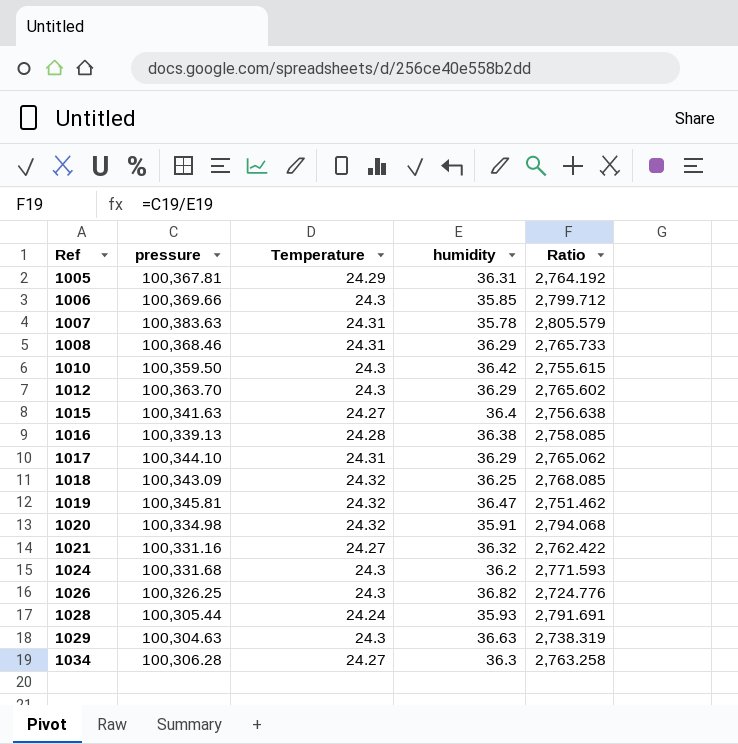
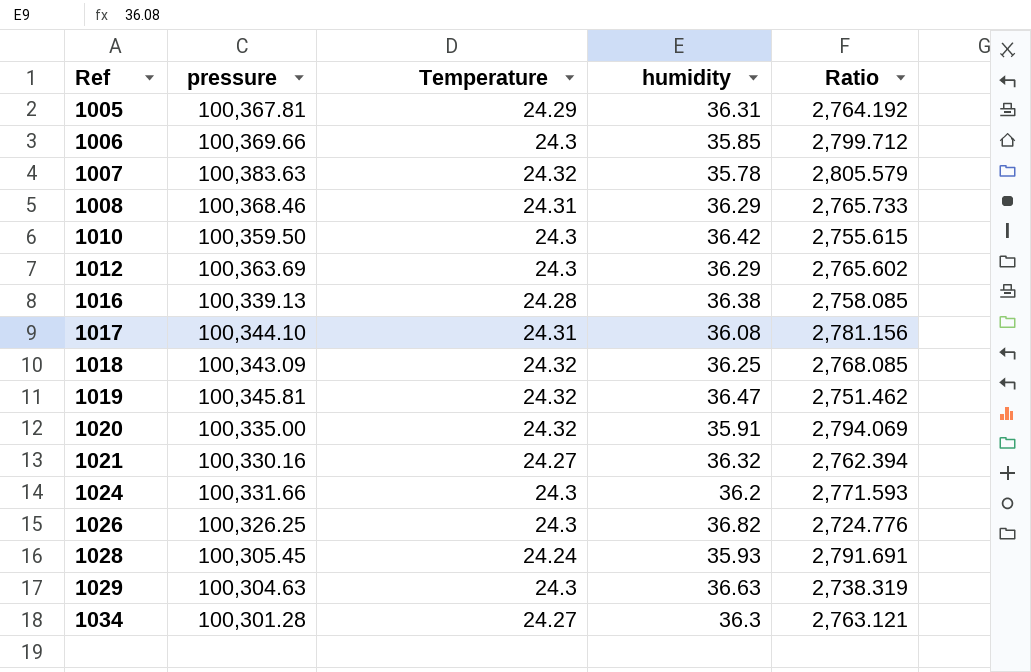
row 1015: 100,341.63 | 24.27 | 36.4 | 2,756.638 -> none
1007 | Temperature: 24.31 -> 24.32
1012 | pressure: 100,363.70 -> 100,363.69
1017 | humidity: 36.29 -> 36.08
1017 | Ratio: 2,765.062 -> 2,781.156
1020 | pressure: 100,334.98 -> 100,335.00
1020 | Ratio: 2,794.068 -> 2,794.069
1021 | pressure: 100,331.16 -> 100,330.16
1021 | Ratio: 2,762.422 -> 2,762.394
1024 | pressure: 100,331.68 -> 100,331.66
1028 | pressure: 100,305.44 -> 100,305.45
1034 | pressure: 100,306.28 -> 100,301.28
1034 | Ratio: 2,763.258 -> 2,763.121

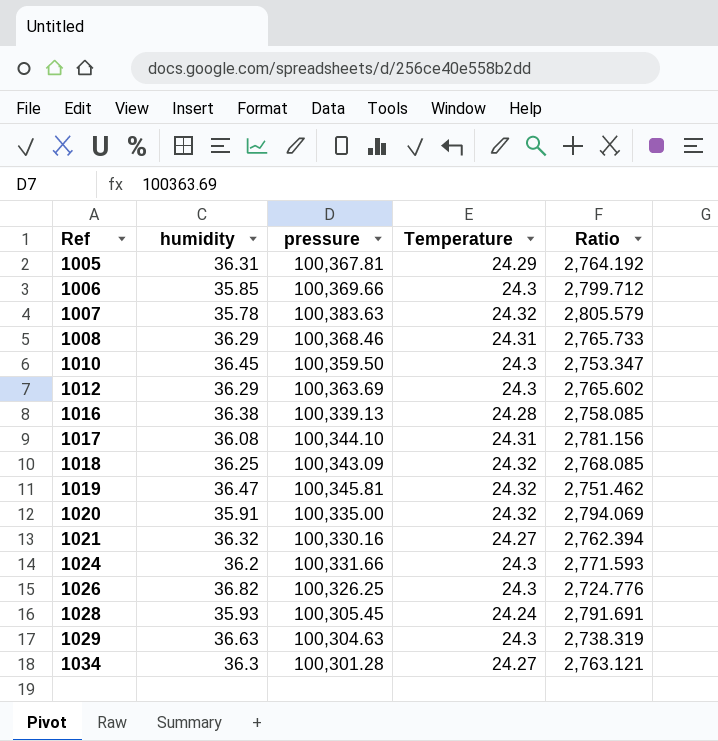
column humidity | position: 4 -> 2
1010 | humidity: 36.42 -> 36.45
1010 | Ratio: 2,755.615 -> 2,753.347

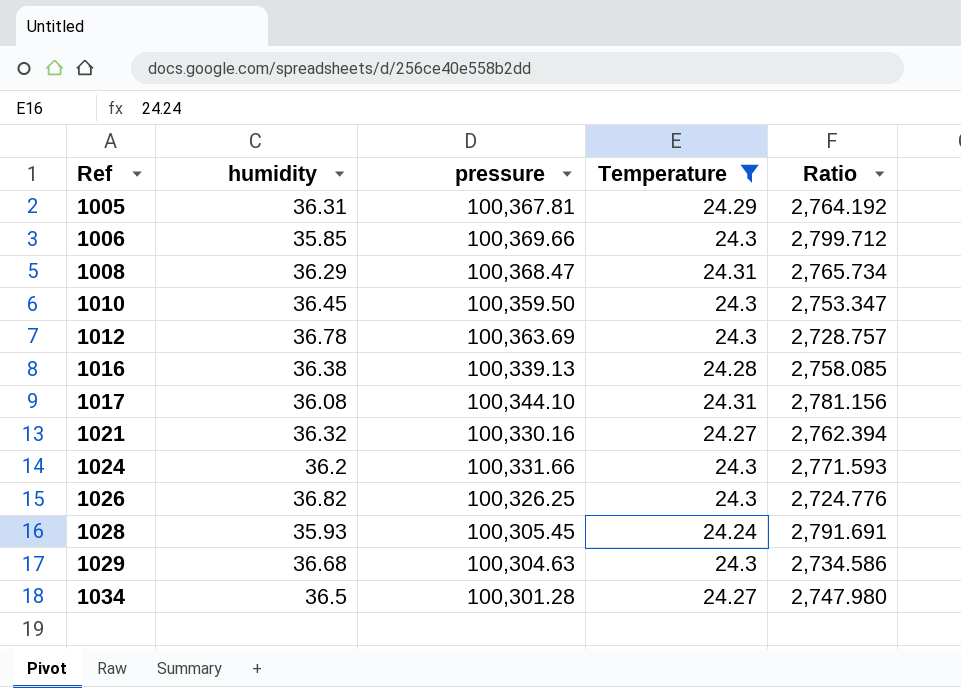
filter: none -> Temperature != 24.32
1008 | pressure: 100,368.46 -> 100,368.47
1008 | Ratio: 2,765.733 -> 2,765.734
1012 | humidity: 36.29 -> 36.78
1012 | Ratio: 2,765.602 -> 2,728.757
1029 | humidity: 36.63 -> 36.68
1029 | Ratio: 2,738.319 -> 2,734.586
1034 | humidity: 36.3 -> 36.5
1034 | Ratio: 2,763.121 -> 2,747.980

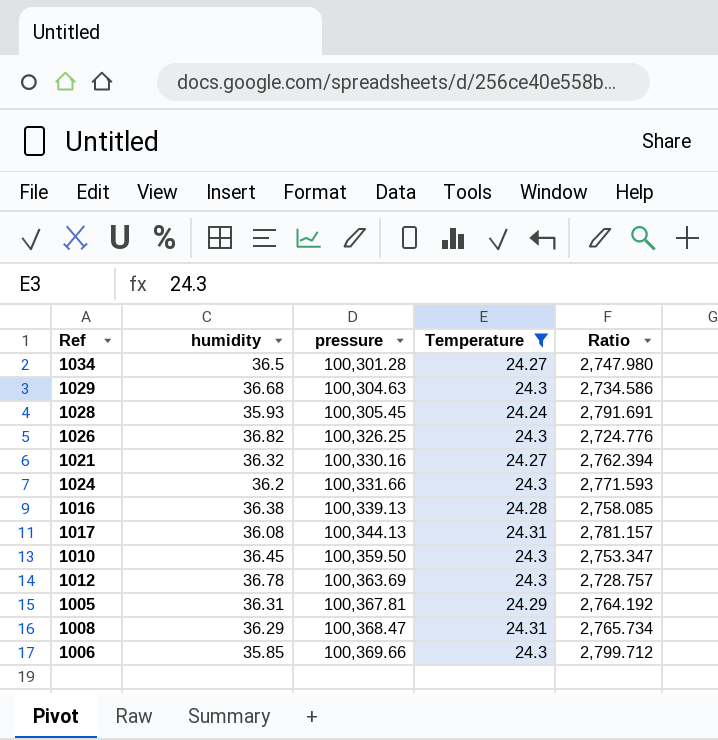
row order: Ref ascending -> pressure ascending
1017 | pressure: 100,344.10 -> 100,344.13
1017 | Ratio: 2,781.156 -> 2,781.157

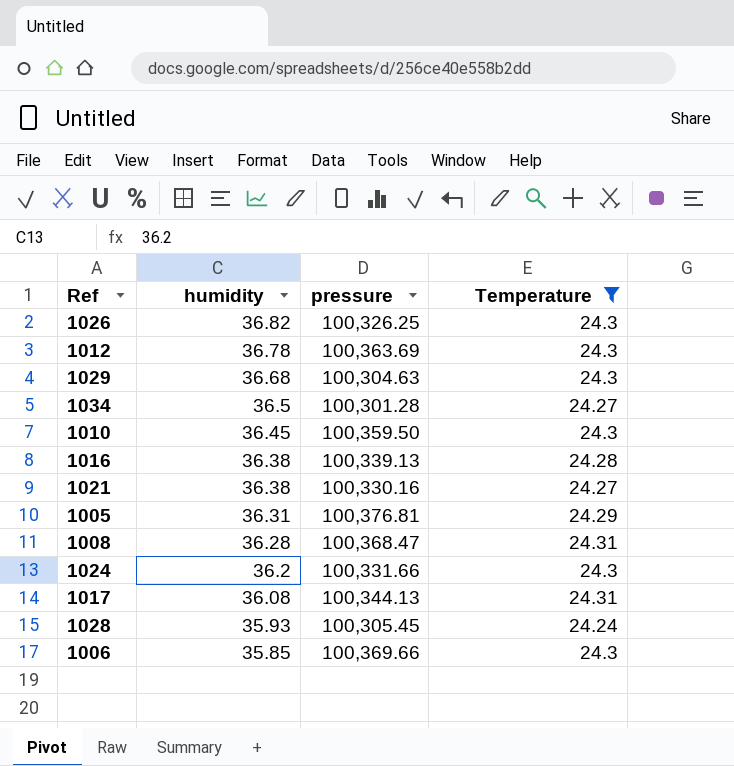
row order: pressure ascending -> humidity descending
column Ratio | formula: [pressure] / [humidity] -> none
1021 | humidity: 36.32 -> 36.38
1005 | pressure: 100,367.81 -> 100,376.81
1008 | humidity: 36.29 -> 36.28

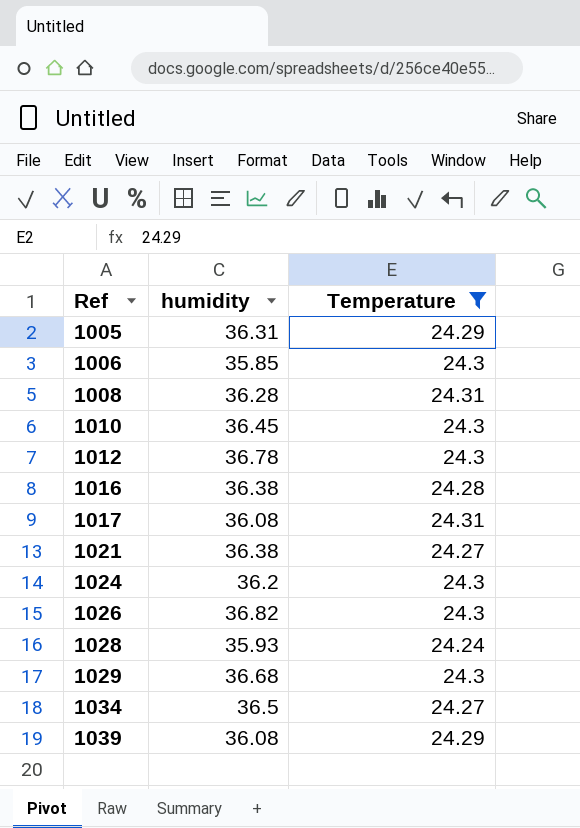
row order: humidity descending -> Ref ascending
column pressure | position: 3 -> none
row 1039: none -> 36.08 | 24.29

